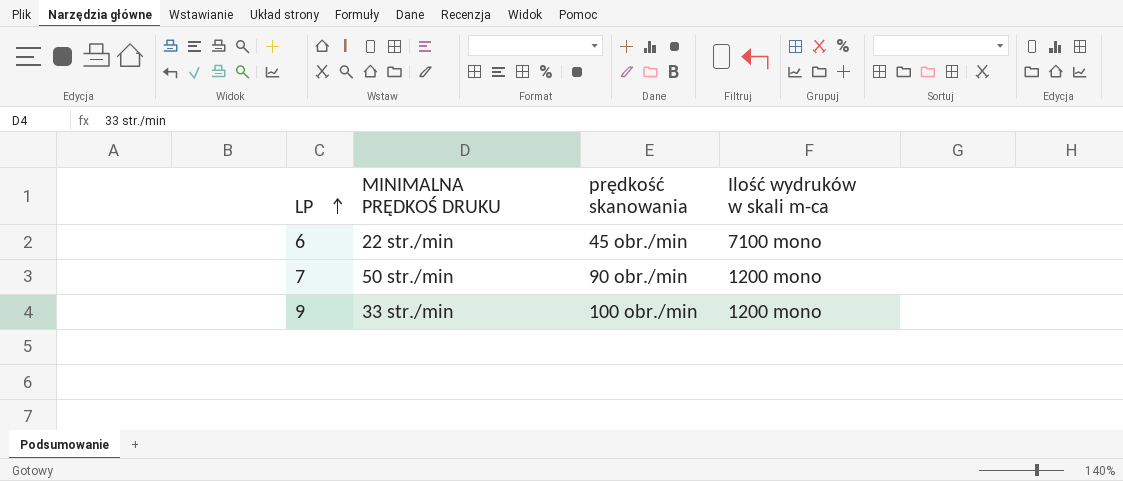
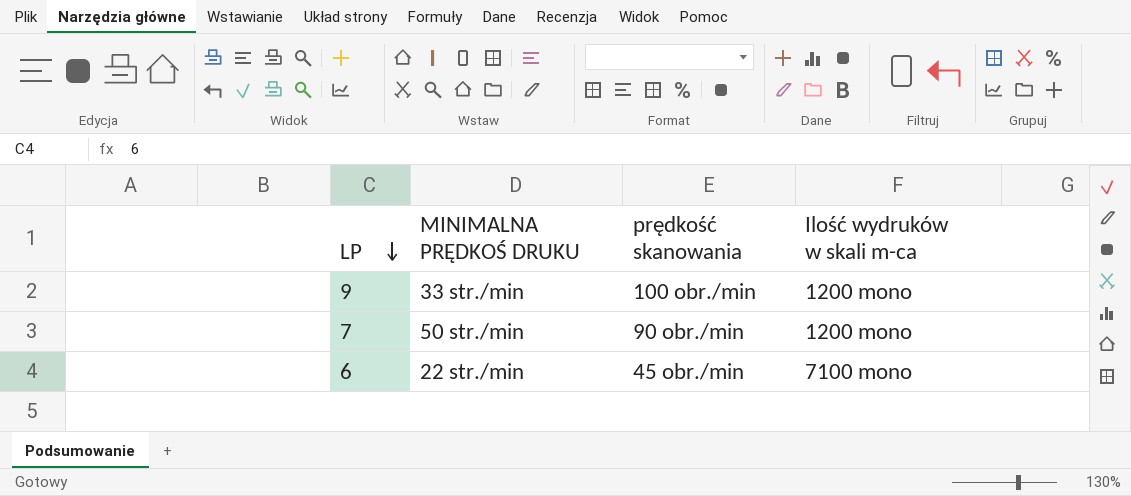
row order: LP ascending -> LP descending

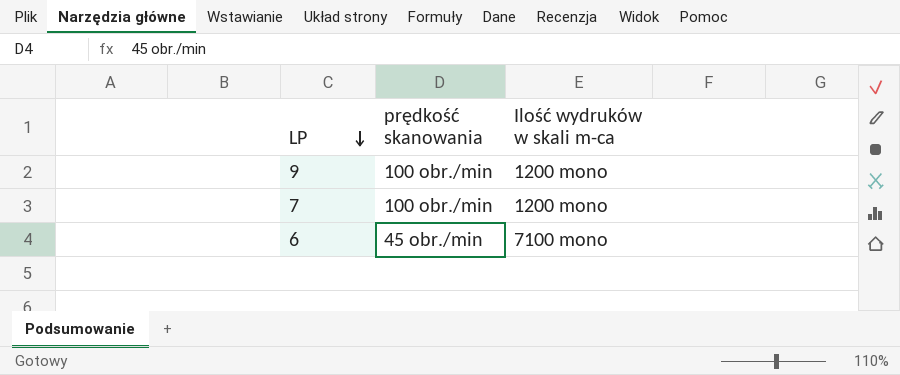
column MINIMALNA PRĘDKOŚ DRUKU | position: 2 -> none
7 | prędkość skanowania: 90 obr./min -> 100 obr./min

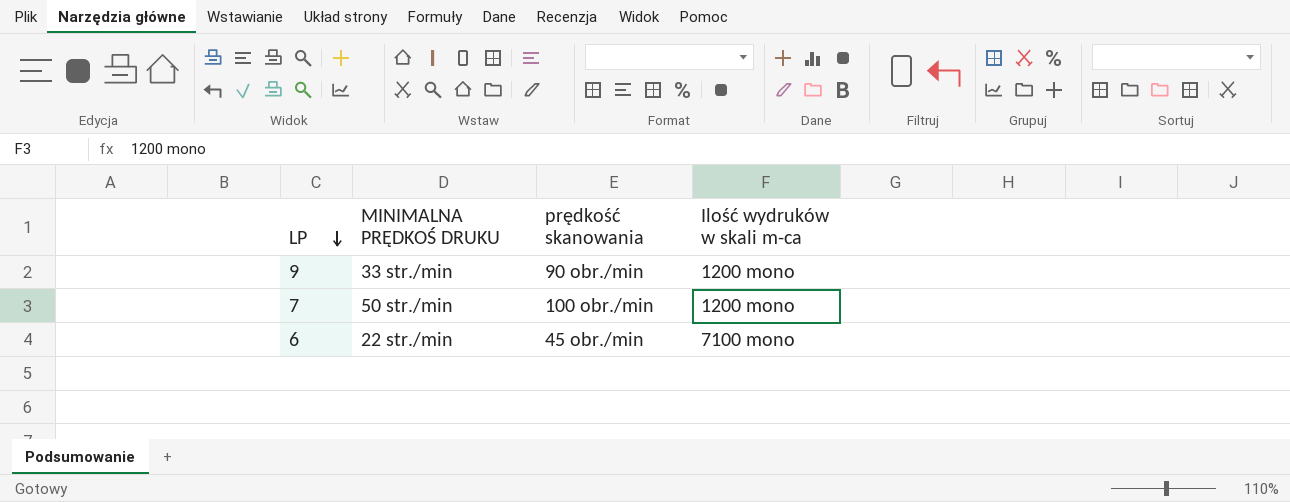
column MINIMALNA PRĘDKOŚ DRUKU | position: none -> 2
9 | prędkość skanowania: 100 obr./min -> 90 obr./min

